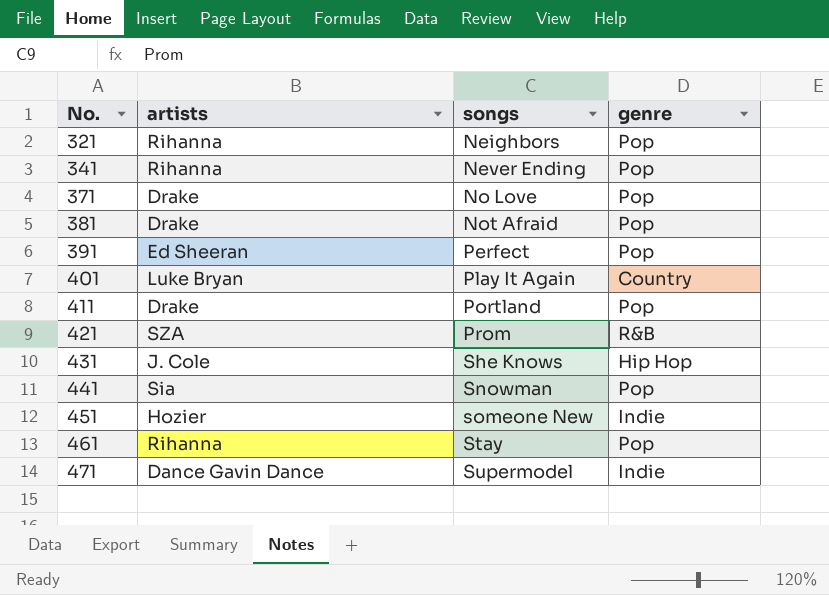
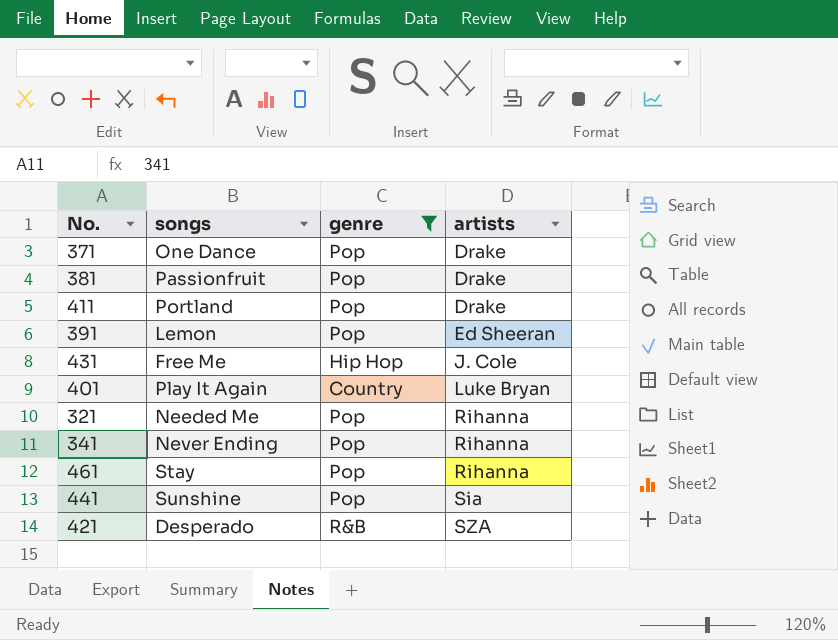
filter: none -> genre != Indie
row order: No. ascending -> artists ascending
column artists | position: 2 -> 4
371 | songs: No Love -> One Dance
381 | songs: Not Afraid -> Passionfruit
391 | songs: Perfect -> Lemon
431 | songs: She Knows -> Free Me
321 | songs: Neighbors -> Needed Me
441 | songs: Snowman -> Sunshine
421 | songs: Prom -> Desperado

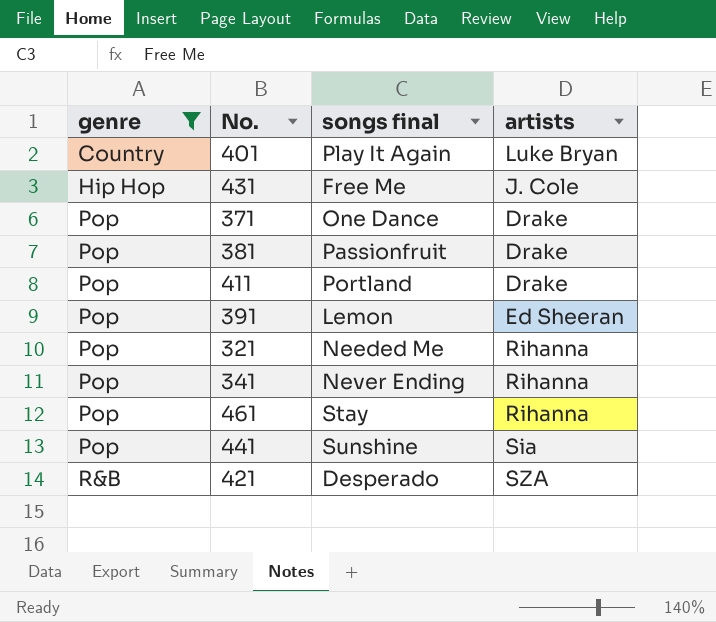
row order: artists ascending -> genre ascending
column genre | position: 3 -> 1
column name: songs -> songs final

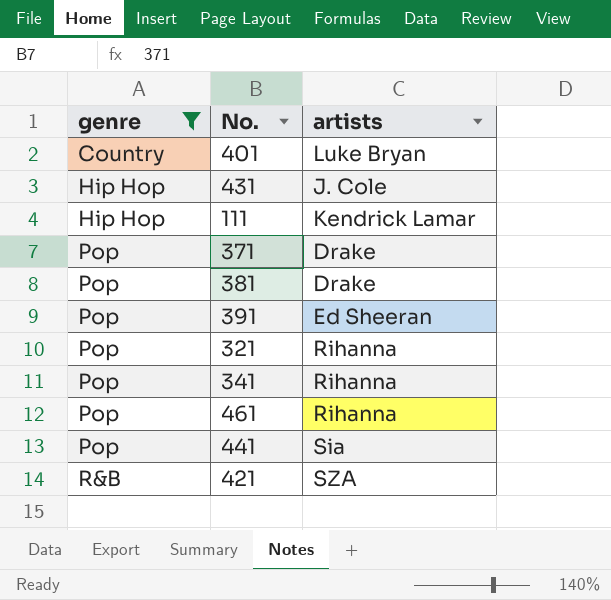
column songs final | position: 3 -> none
row 411: Pop | Portland | Drake -> none
row 111: none -> Hip Hop | Kendrick Lamar

